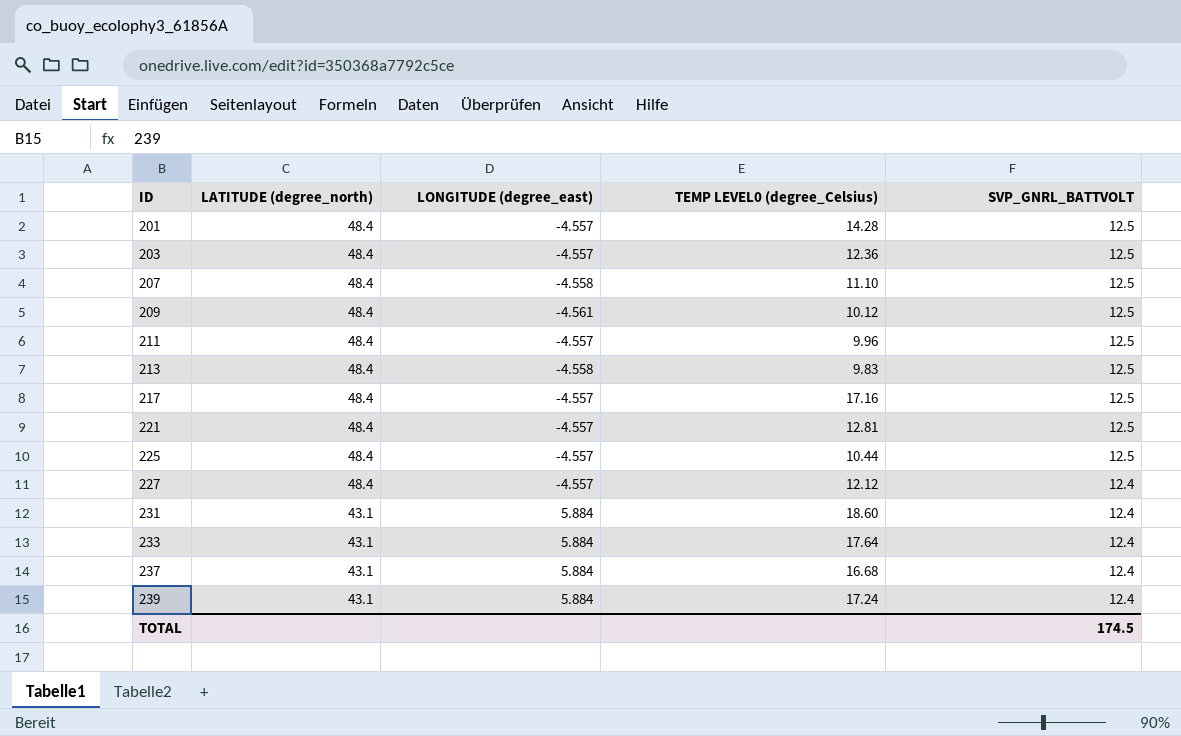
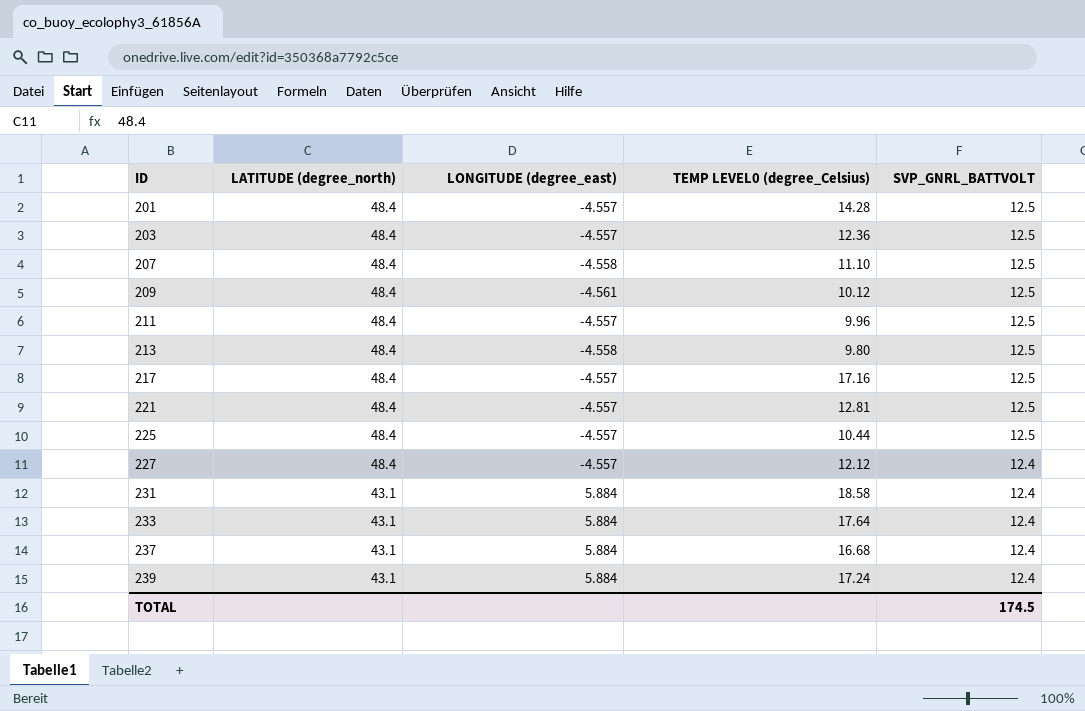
213 | TEMP LEVEL0 (degree_Celsius): 9.83 -> 9.80
231 | TEMP LEVEL0 (degree_Celsius): 18.60 -> 18.58

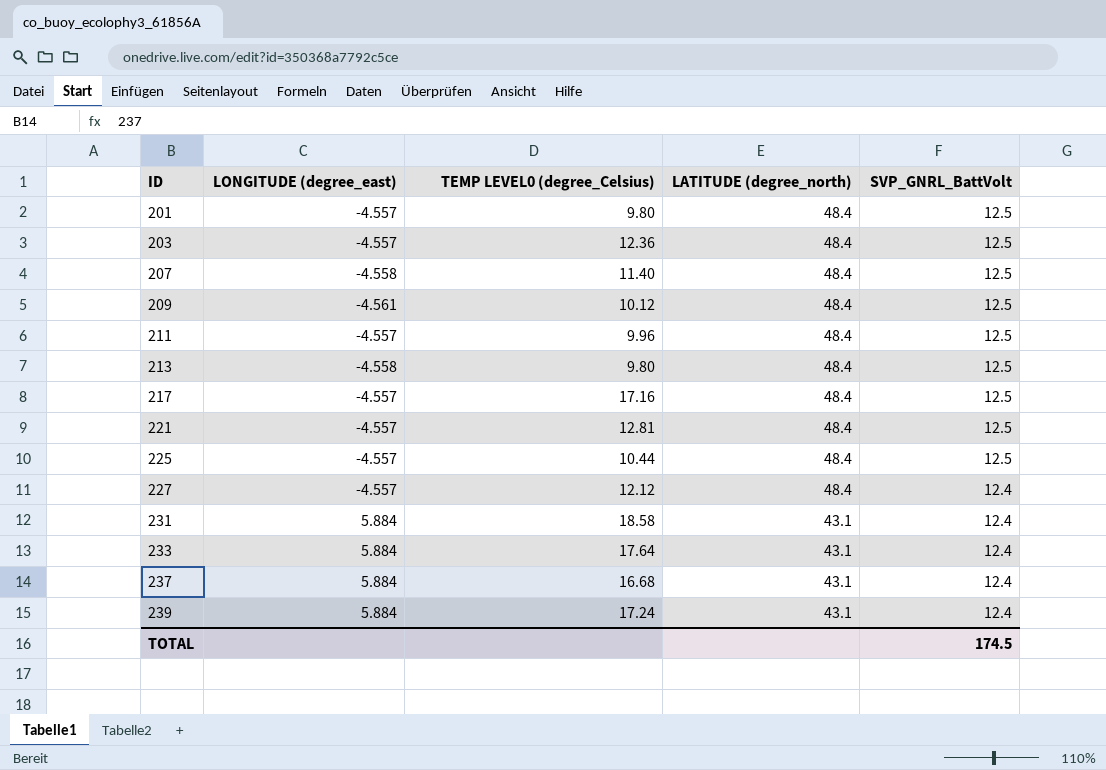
column LATITUDE (degree_north) | position: 2 -> 4
column name: SVP_GNRL_BATTVOLT -> SVP_GNRL_BattVolt
201 | TEMP LEVEL0 (degree_Celsius): 14.28 -> 9.80
207 | TEMP LEVEL0 (degree_Celsius): 11.10 -> 11.40

